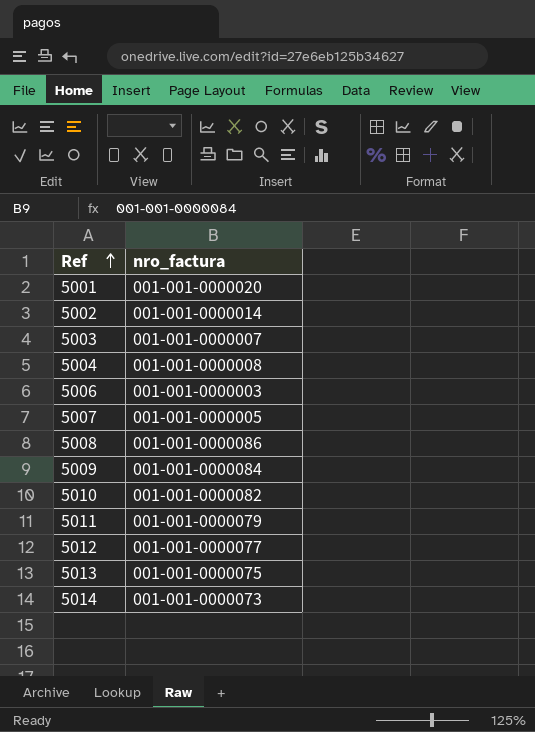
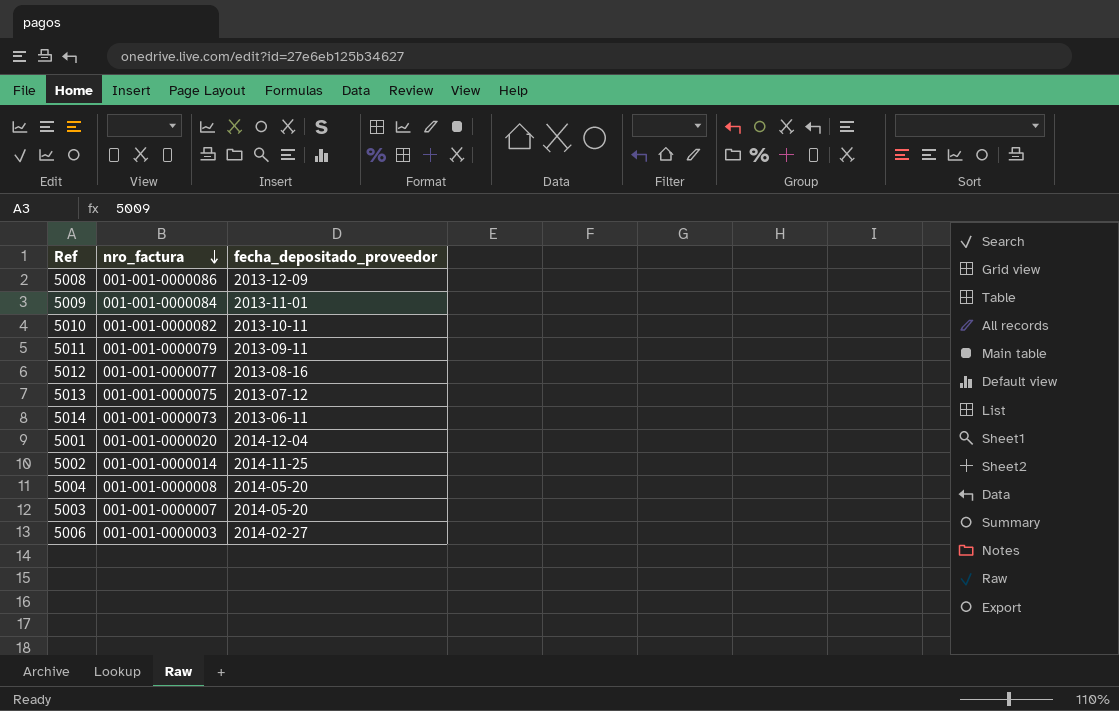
row order: Ref ascending -> nro_factura descending
column fecha_depositado_proveedor | position: none -> 3
row 5007: 001-001-0000005 -> none

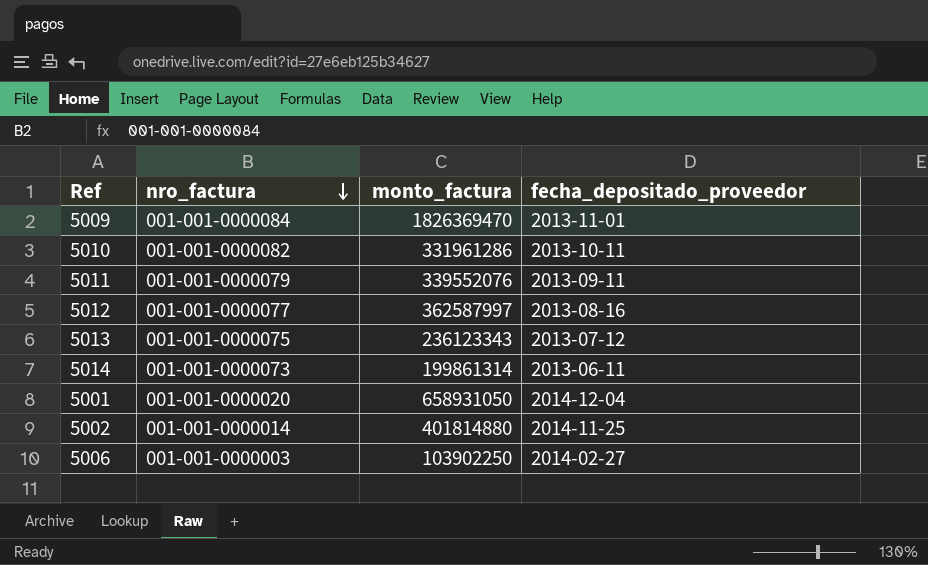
column monto_factura | position: none -> 3
row 5008: 001-001-0000086 | 2013-12-09 -> none
row 5004: 001-001-0000008 | 2014-05-20 -> none
row 5003: 001-001-0000007 | 2014-05-20 -> none

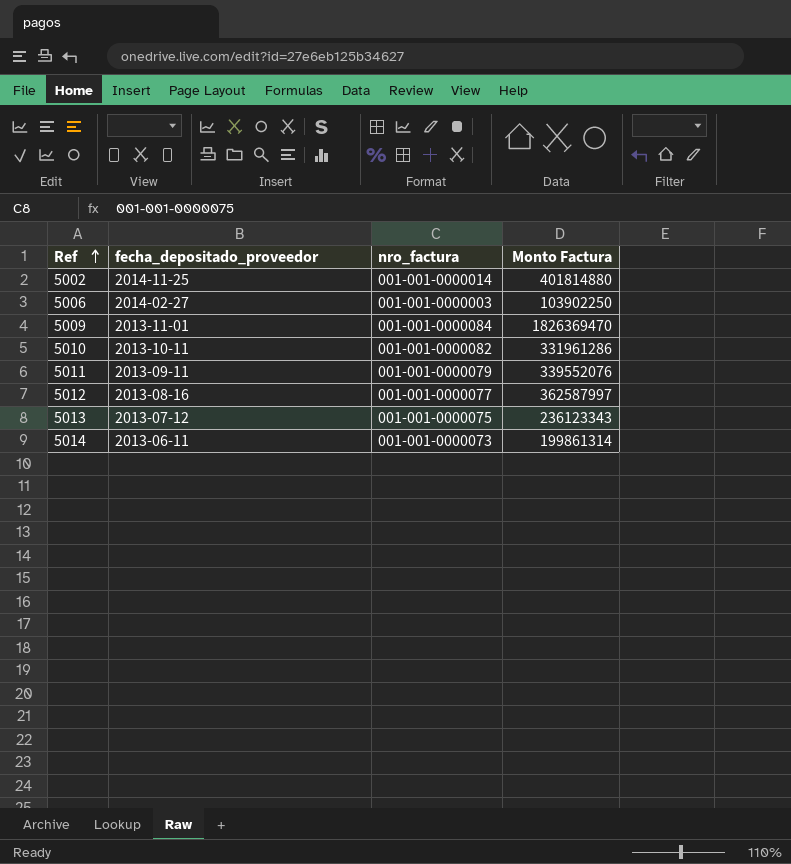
row order: nro_factura descending -> Ref ascending
column fecha_depositado_proveedor | position: 4 -> 2
column name: monto_factura -> Monto Factura
row 5001: 001-001-0000020 | 658931050 | 2014-12-04 -> none

